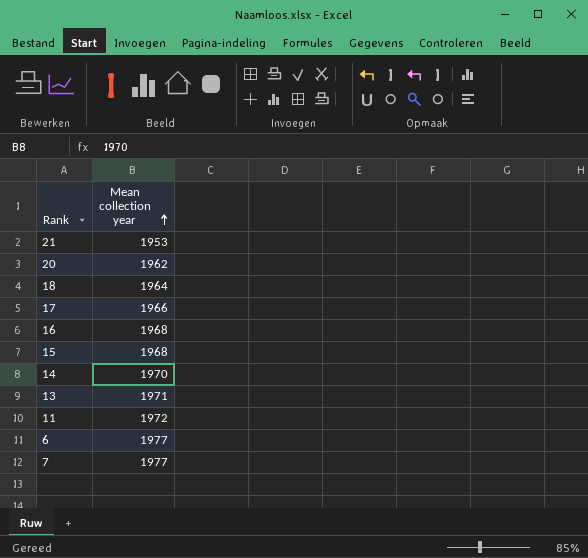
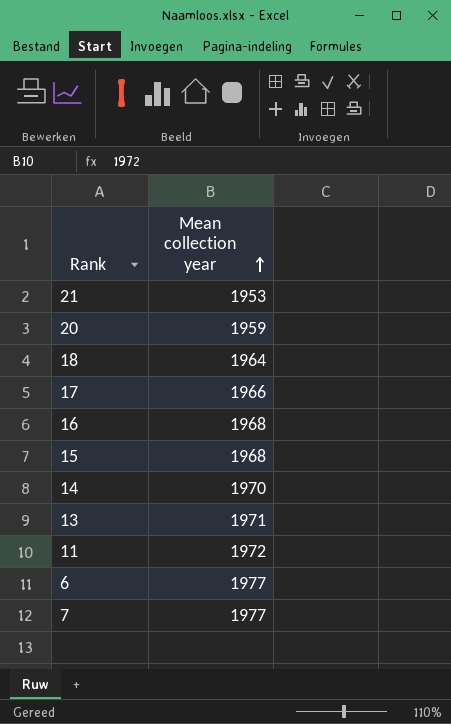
20 | Mean collection year: 1962 -> 1959

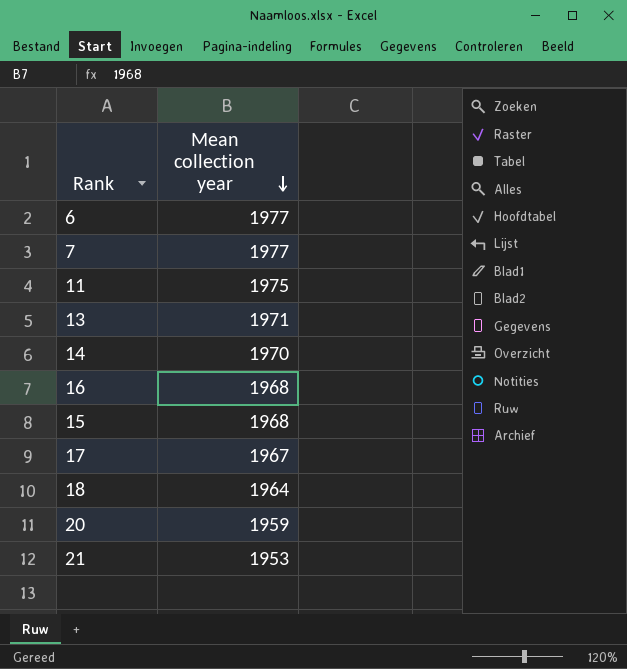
row order: Mean collection year ascending -> Mean collection year descending
11 | Mean collection year: 1972 -> 1975
17 | Mean collection year: 1966 -> 1967

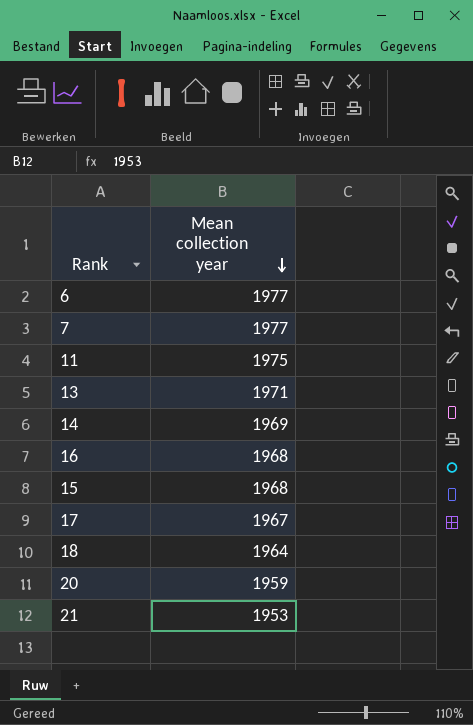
14 | Mean collection year: 1970 -> 1969

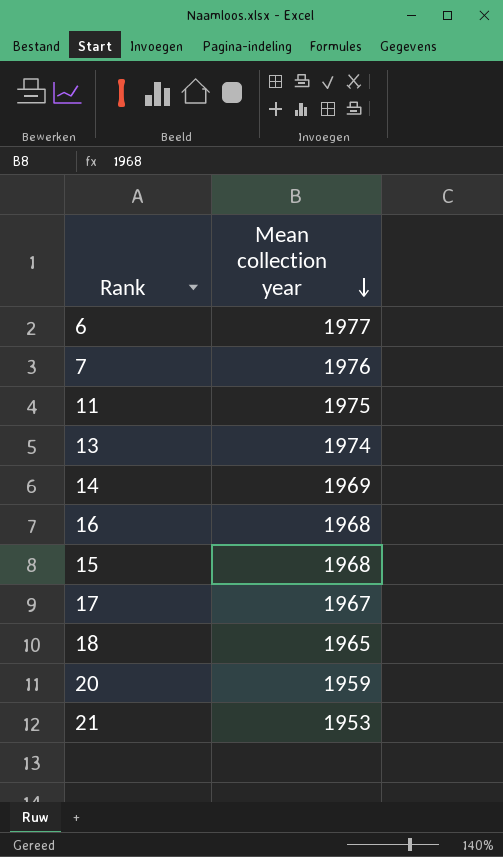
7 | Mean collection year: 1977 -> 1976
13 | Mean collection year: 1971 -> 1974
18 | Mean collection year: 1964 -> 1965

